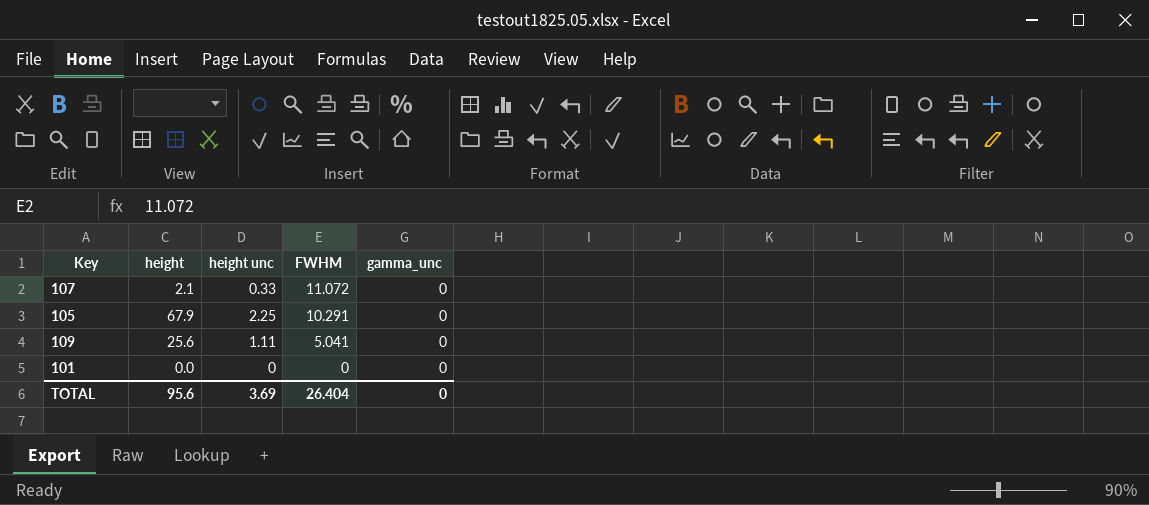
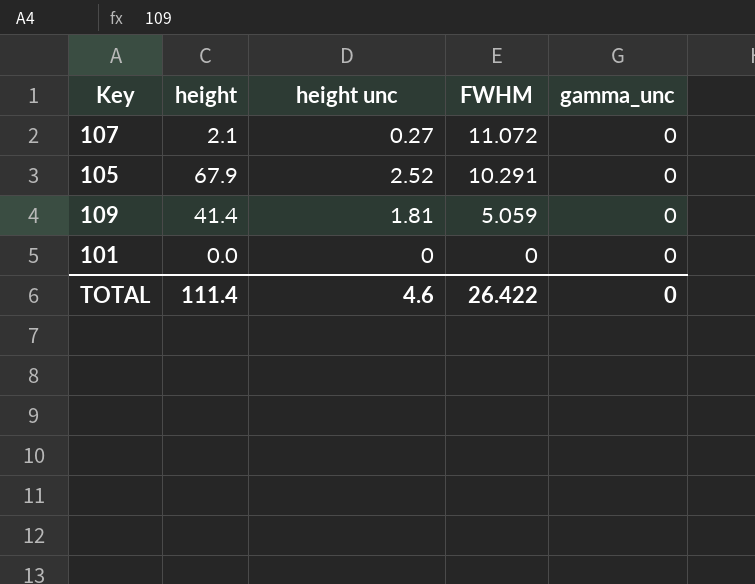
107 | height unc: 0.33 -> 0.27
105 | height unc: 2.25 -> 2.52
109 | height: 25.6 -> 41.4
109 | height unc: 1.11 -> 1.81
109 | FWHM: 5.041 -> 5.059
TOTAL | height: 95.6 -> 111.4
TOTAL | height unc: 3.69 -> 4.6
TOTAL | FWHM: 26.404 -> 26.422

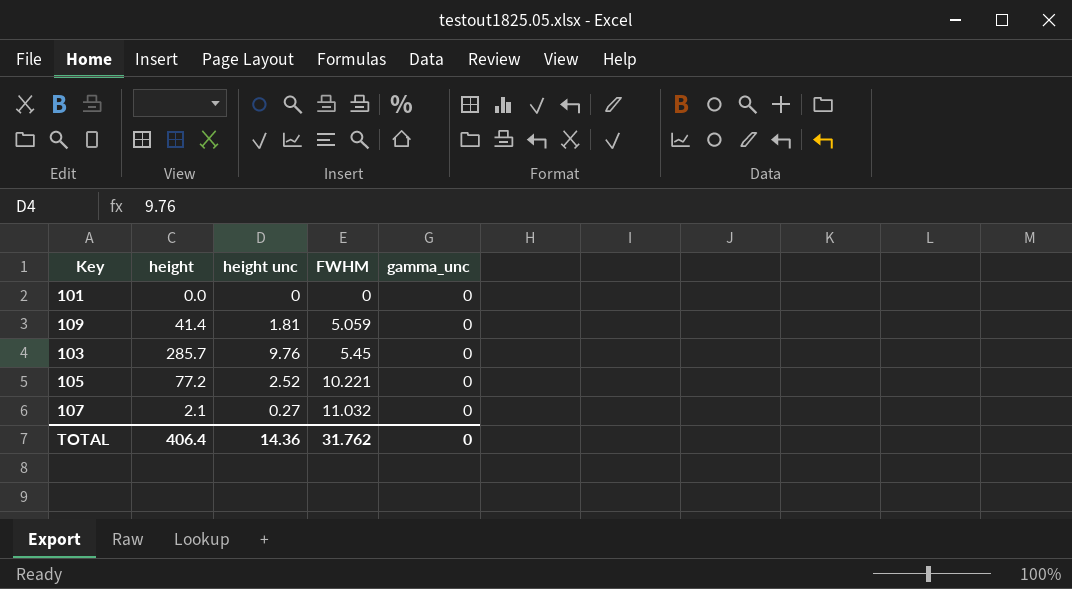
row order: FWHM descending -> FWHM ascending
row 103: none -> 285.7 | 9.76 | 5.45 | 0
105 | height: 67.9 -> 77.2
105 | FWHM: 10.291 -> 10.221
107 | FWHM: 11.072 -> 11.032
TOTAL | height: 111.4 -> 406.4
TOTAL | height unc: 4.6 -> 14.36
TOTAL | FWHM: 26.422 -> 31.762

